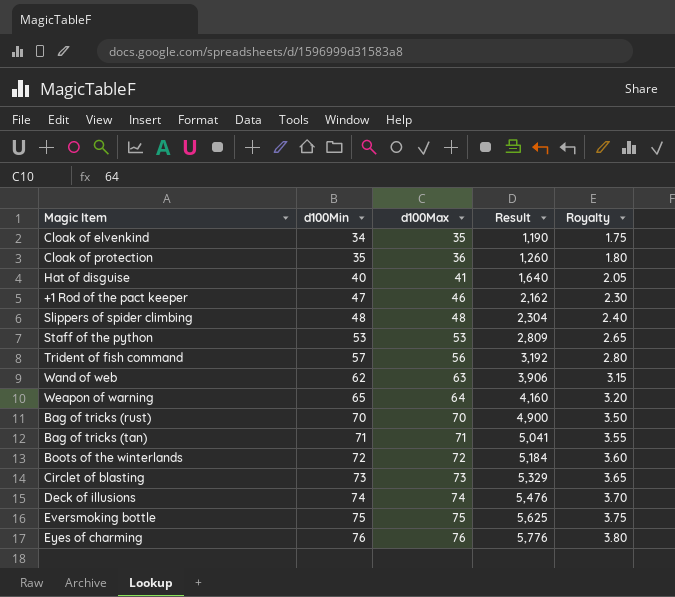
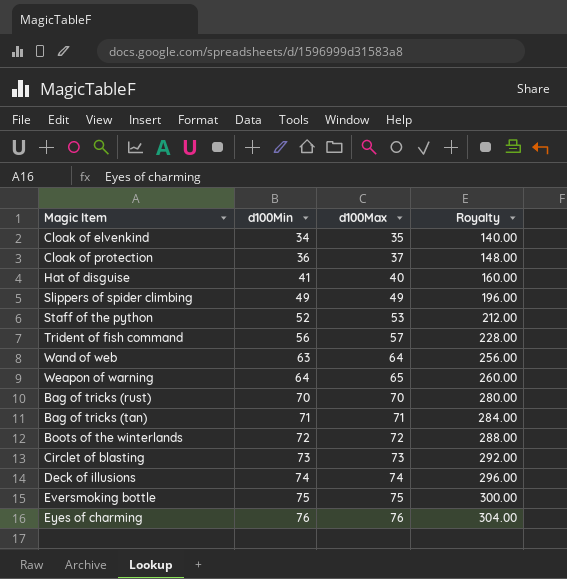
column Result | formula: [d100Min] * [d100Max] -> none
column Royalty | formula: [d100Max] * 0.05 -> [d100Max] * 4
row +1 Rod of the pact keeper: 47 | 46 | 2,162 | 2.30 -> none
Cloak of protection | d100Min: 35 -> 36
Cloak of protection | d100Max: 36 -> 37
Hat of disguise | d100Min: 40 -> 41
Hat of disguise | d100Max: 41 -> 40
Slippers of spider climbing | d100Min: 48 -> 49
Slippers of spider climbing | d100Max: 48 -> 49
Staff of the python | d100Min: 53 -> 52
Trident of fish command | d100Min: 57 -> 56
Trident of fish command | d100Max: 56 -> 57
Wand of web | d100Min: 62 -> 63
Wand of web | d100Max: 63 -> 64
Weapon of warning | d100Min: 65 -> 64
Weapon of warning | d100Max: 64 -> 65

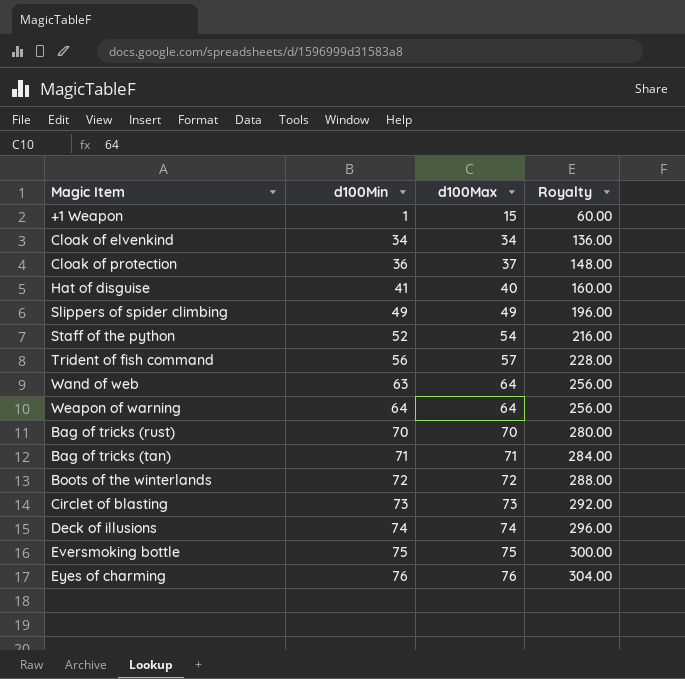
row +1 Weapon: none -> 1 | 15 | 60.00
Cloak of elvenkind | d100Max: 35 -> 34
Cloak of elvenkind | Royalty: 140.00 -> 136.00
Staff of the python | d100Max: 53 -> 54
Staff of the python | Royalty: 212.00 -> 216.00
Weapon of warning | d100Max: 65 -> 64
Weapon of warning | Royalty: 260.00 -> 256.00

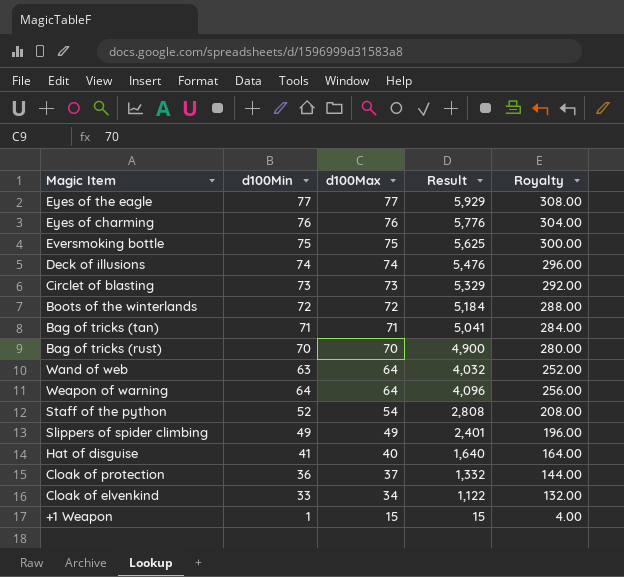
row order: d100Min ascending -> d100Max descending
column Result | formula: none -> [d100Min] * [d100Max]
column Royalty | formula: [d100Max] * 4 -> [d100Min] * 4
row Trident of fish command: 56 | 57 | 228.00 -> none
row Eyes of the eagle: none -> 77 | 77 | 5,929 | 308.00
Cloak of elvenkind | d100Min: 34 -> 33

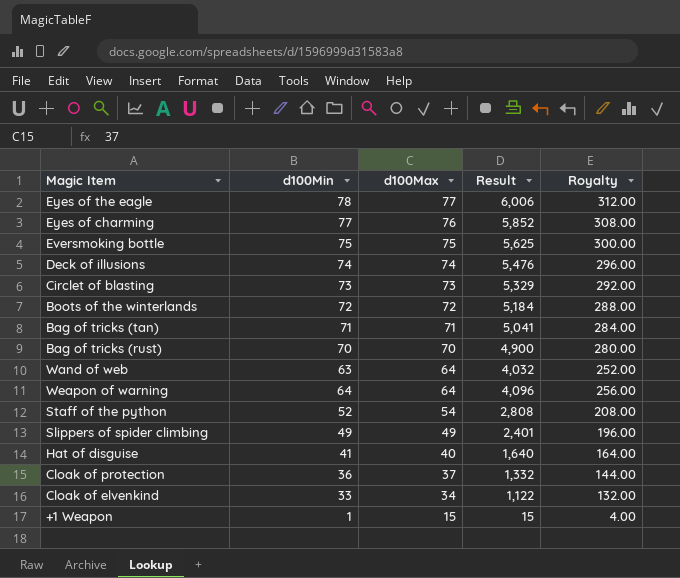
Eyes of the eagle | d100Min: 77 -> 78
Eyes of the eagle | Result: 5,929 -> 6,006
Eyes of the eagle | Royalty: 308.00 -> 312.00
Eyes of charming | d100Min: 76 -> 77
Eyes of charming | Result: 5,776 -> 5,852
Eyes of charming | Royalty: 304.00 -> 308.00

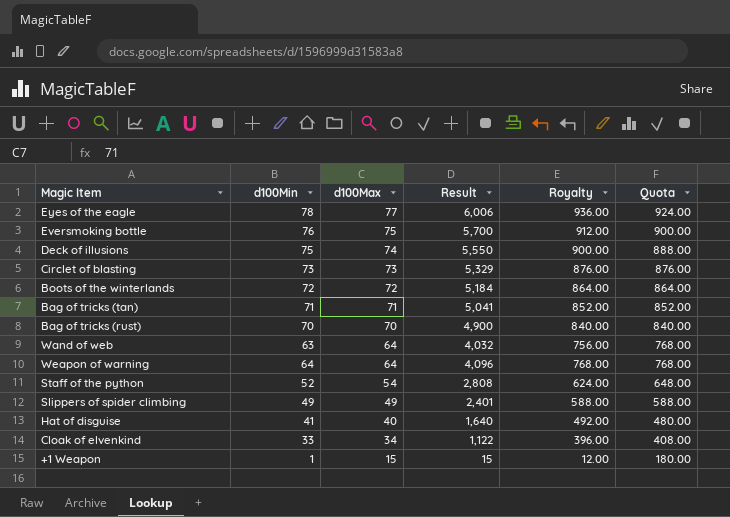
column Royalty | formula: [d100Min] * 4 -> [d100Min] * 12
column Quota | formula: none -> [d100Max] * 12
row Eyes of charming: 77 | 76 | 5,852 | 308.00 -> none
row Cloak of protection: 36 | 37 | 1,332 | 144.00 -> none
Eversmoking bottle | d100Min: 75 -> 76
Eversmoking bottle | Result: 5,625 -> 5,700
Deck of illusions | d100Min: 74 -> 75
Deck of illusions | Result: 5,476 -> 5,550

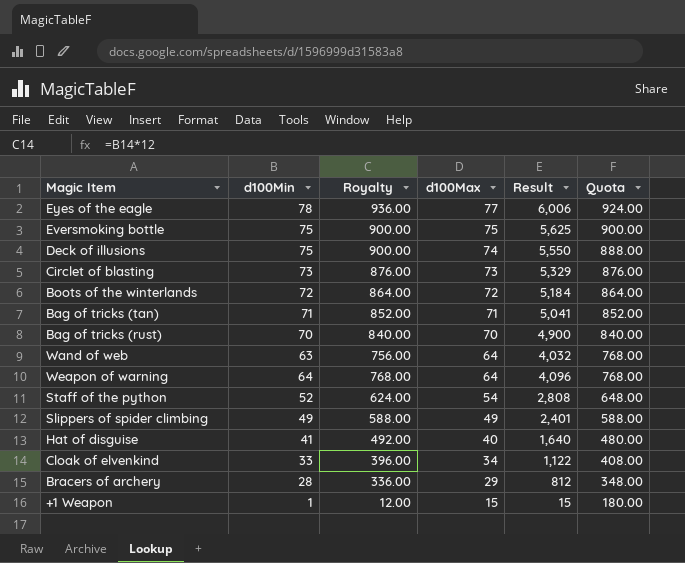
column Royalty | position: 5 -> 3
Eversmoking bottle | d100Min: 76 -> 75
Eversmoking bottle | Royalty: 912.00 -> 900.00
Eversmoking bottle | Result: 5,700 -> 5,625
row Bracers of archery: none -> 28 | 336.00 | 29 | 812 | 348.00

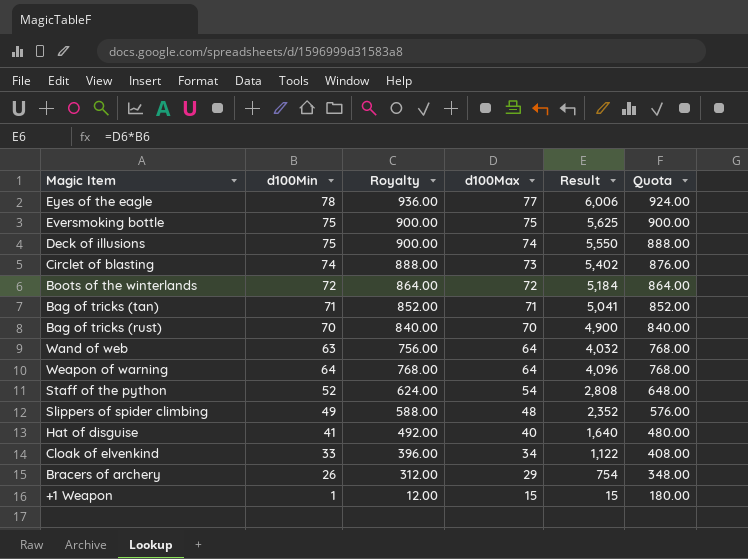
Circlet of blasting | d100Min: 73 -> 74
Circlet of blasting | Royalty: 876.00 -> 888.00
Circlet of blasting | Result: 5,329 -> 5,402
Slippers of spider climbing | d100Max: 49 -> 48
Slippers of spider climbing | Result: 2,401 -> 2,352
Slippers of spider climbing | Quota: 588.00 -> 576.00
Bracers of archery | d100Min: 28 -> 26
Bracers of archery | Royalty: 336.00 -> 312.00
Bracers of archery | Result: 812 -> 754

